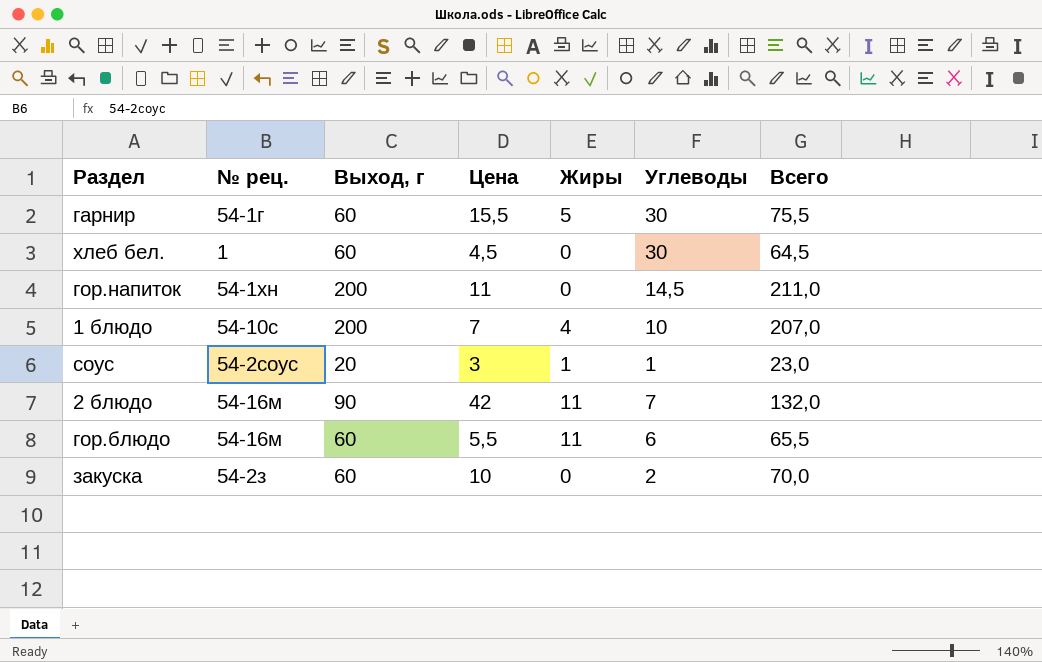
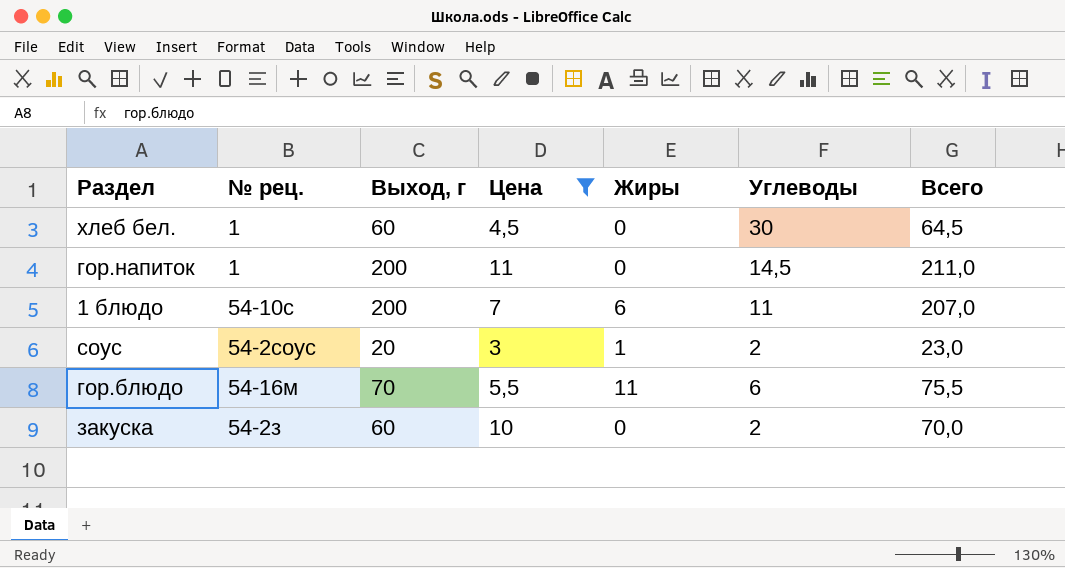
filter: none -> Цена <= 11
гор.напиток | № рец.: 54-1хн -> 1
1 блюдо | Жиры: 4 -> 6
1 блюдо | Углеводы: 10 -> 11
соус | Углеводы: 1 -> 2
гор.блюдо | Выход, г: 60 -> 70
гор.блюдо | Всего: 65,5 -> 75,5

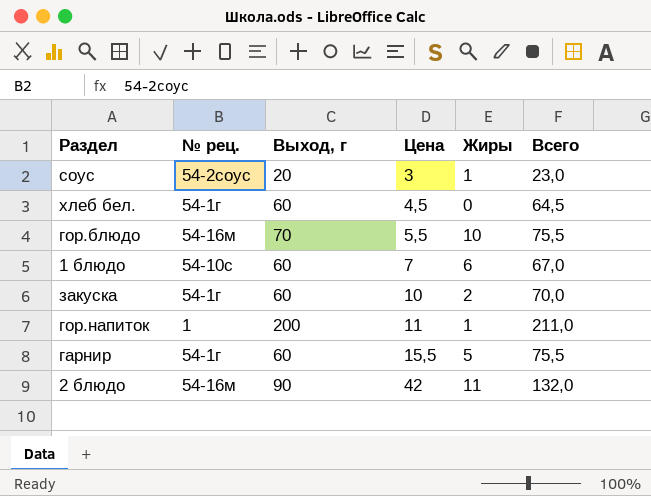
filter: Цена <= 11 -> none
row order: none -> Цена ascending
column Углеводы | position: 6 -> none
хлеб бел. | № рец.: 1 -> 54-1г
гор.блюдо | Жиры: 11 -> 10
1 блюдо | Выход, г: 200 -> 60
1 блюдо | Всего: 207,0 -> 67,0
закуска | № рец.: 54-2з -> 54-1г
закуска | Жиры: 0 -> 2
гор.напиток | Жиры: 0 -> 1

